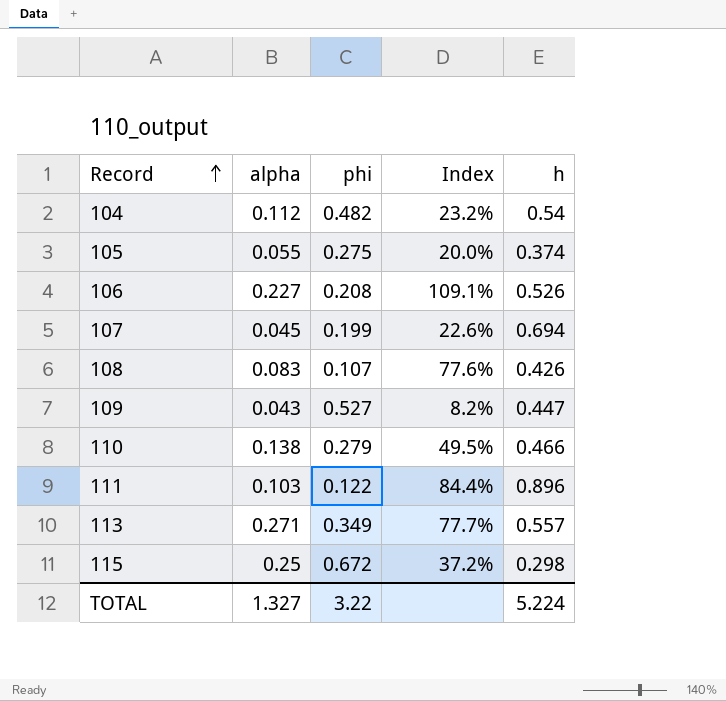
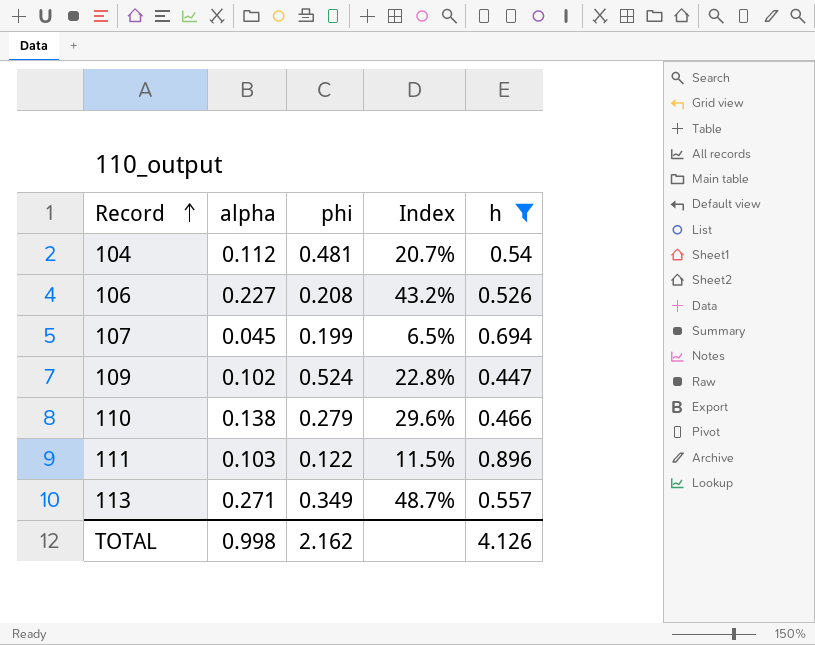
filter: none -> h >= 0.447
column Index | formula: [alpha] / [phi] -> [alpha] / [h]
104 | phi: 0.482 -> 0.481
109 | alpha: 0.043 -> 0.102
109 | phi: 0.527 -> 0.524
TOTAL | alpha: 1.327 -> 0.998
TOTAL | phi: 3.22 -> 2.162
TOTAL | h: 5.224 -> 4.126

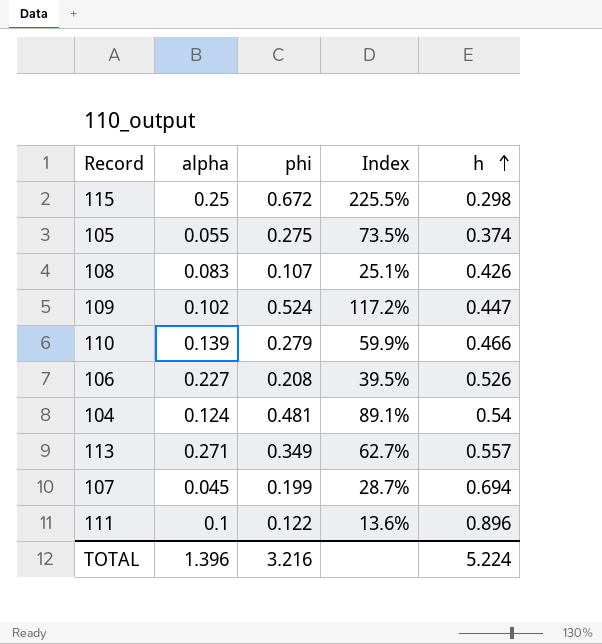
filter: h >= 0.447 -> none
row order: Record ascending -> h ascending
column Index | formula: [alpha] / [h] -> [phi] / [h]
110 | alpha: 0.138 -> 0.139
104 | alpha: 0.112 -> 0.124
111 | alpha: 0.103 -> 0.1
TOTAL | alpha: 0.998 -> 1.396
TOTAL | phi: 2.162 -> 3.216
TOTAL | h: 4.126 -> 5.224

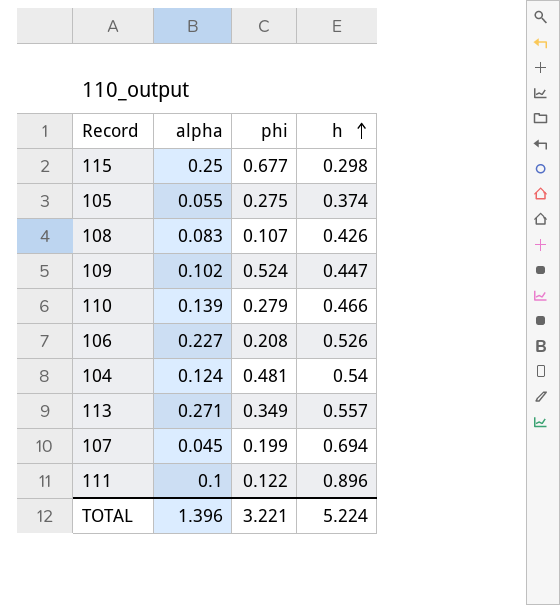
column Index | formula: [phi] / [h] -> none
115 | phi: 0.672 -> 0.677
TOTAL | phi: 3.216 -> 3.221

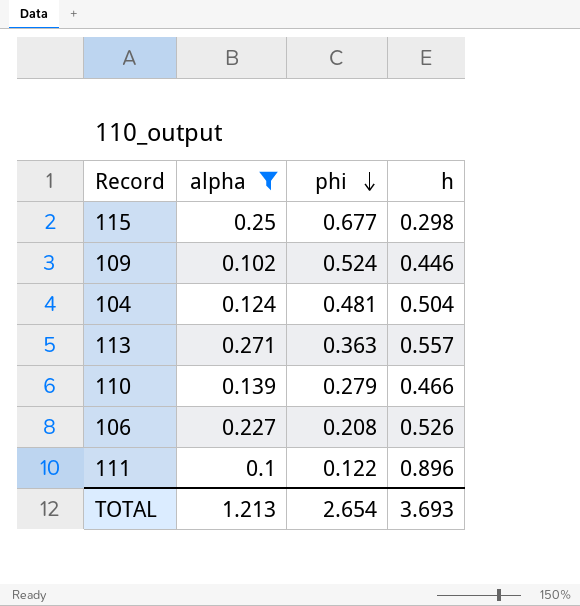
filter: none -> alpha >= 0.1
row order: h ascending -> phi descending
109 | h: 0.447 -> 0.446
104 | h: 0.54 -> 0.504
113 | phi: 0.349 -> 0.363
TOTAL | alpha: 1.396 -> 1.213
TOTAL | phi: 3.221 -> 2.654
TOTAL | h: 5.224 -> 3.693

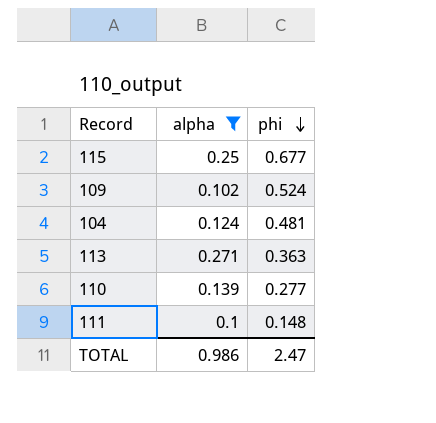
column h | position: 4 -> none
row 106: 0.227 | 0.208 | 0.526 -> none
110 | phi: 0.279 -> 0.277
111 | phi: 0.122 -> 0.148
TOTAL | alpha: 1.213 -> 0.986
TOTAL | phi: 2.654 -> 2.47

